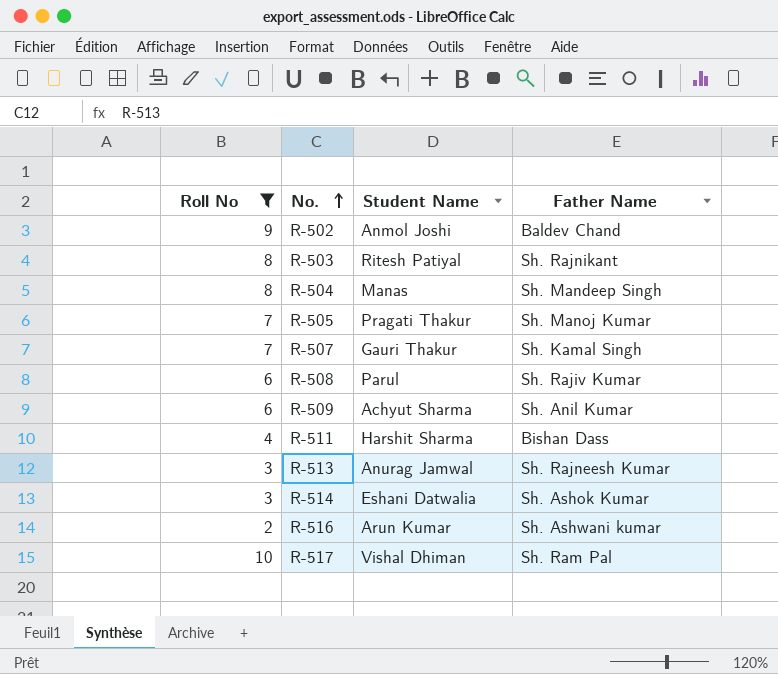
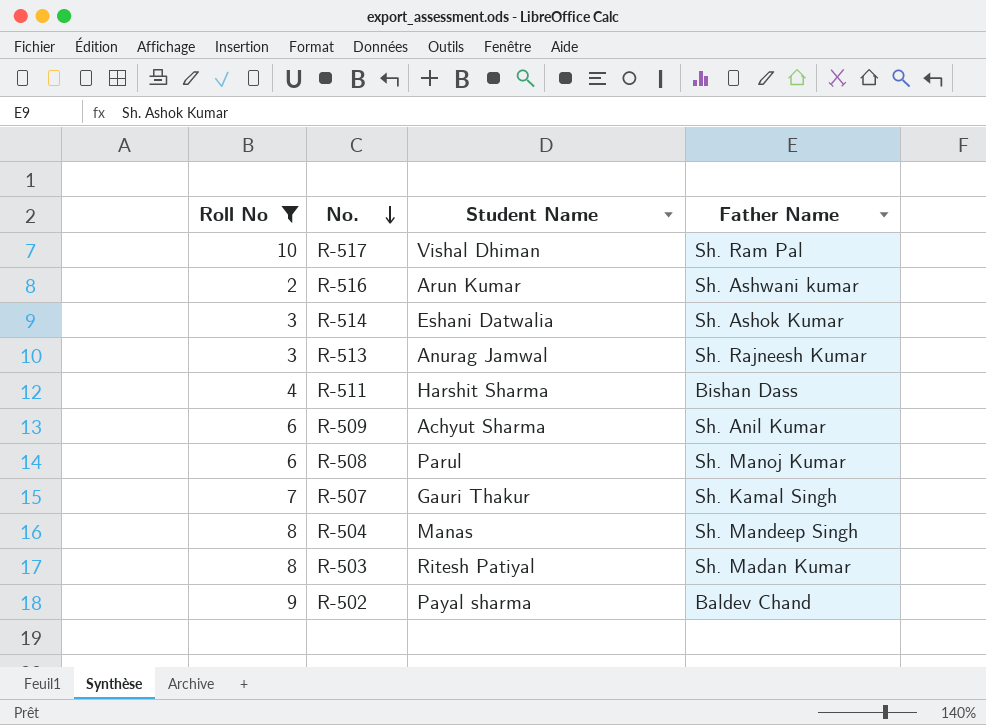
row order: No. ascending -> No. descending
row R-505: 7 | Pragati Thakur | Sh. Manoj Kumar -> none
R-508 | Father Name: Sh. Rajiv Kumar -> Sh. Manoj Kumar
R-503 | Father Name: Sh. Rajnikant -> Sh. Madan Kumar
R-502 | Student Name: Anmol Joshi -> Payal sharma

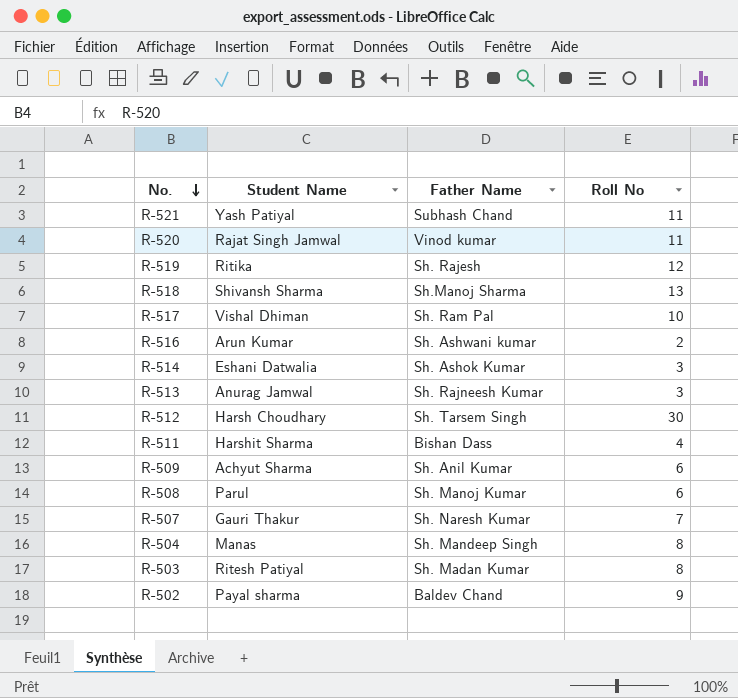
filter: Roll No <= 10 -> none
column Roll No | position: 1 -> 4
R-507 | Father Name: Sh. Kamal Singh -> Sh. Naresh Kumar

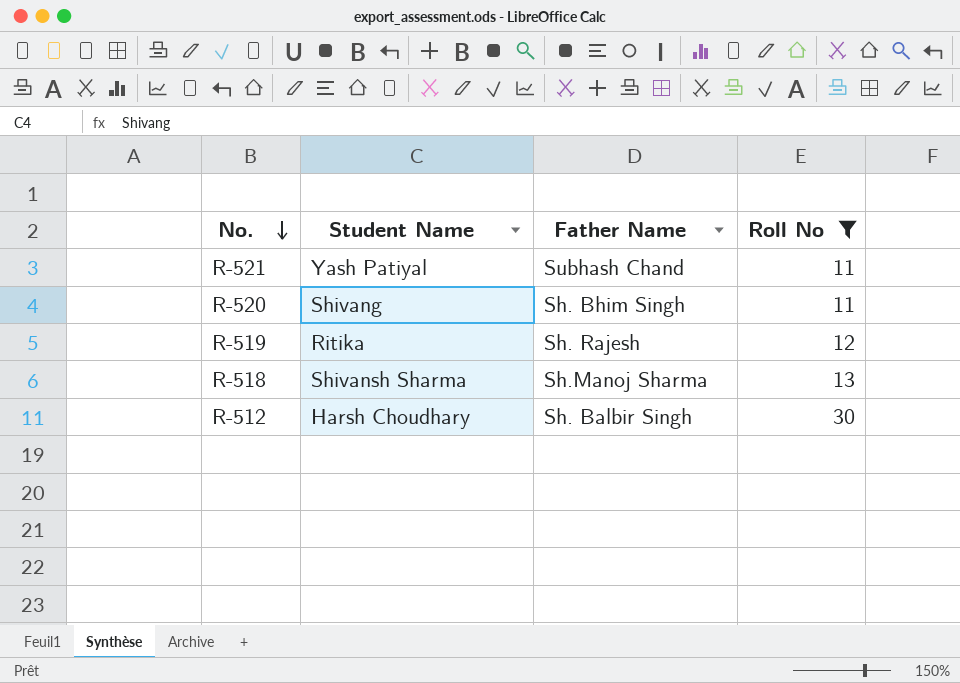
filter: none -> Roll No >= 11
R-520 | Student Name: Rajat Singh Jamwal -> Shivang
R-520 | Father Name: Vinod kumar -> Sh. Bhim Singh
R-512 | Father Name: Sh. Tarsem Singh -> Sh. Balbir Singh

